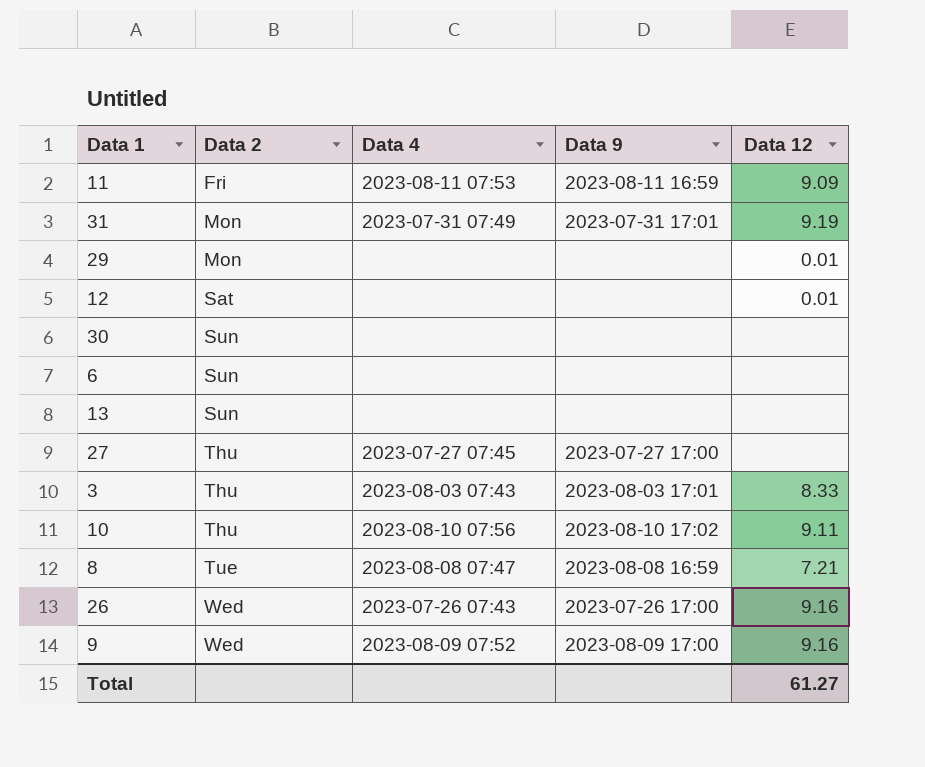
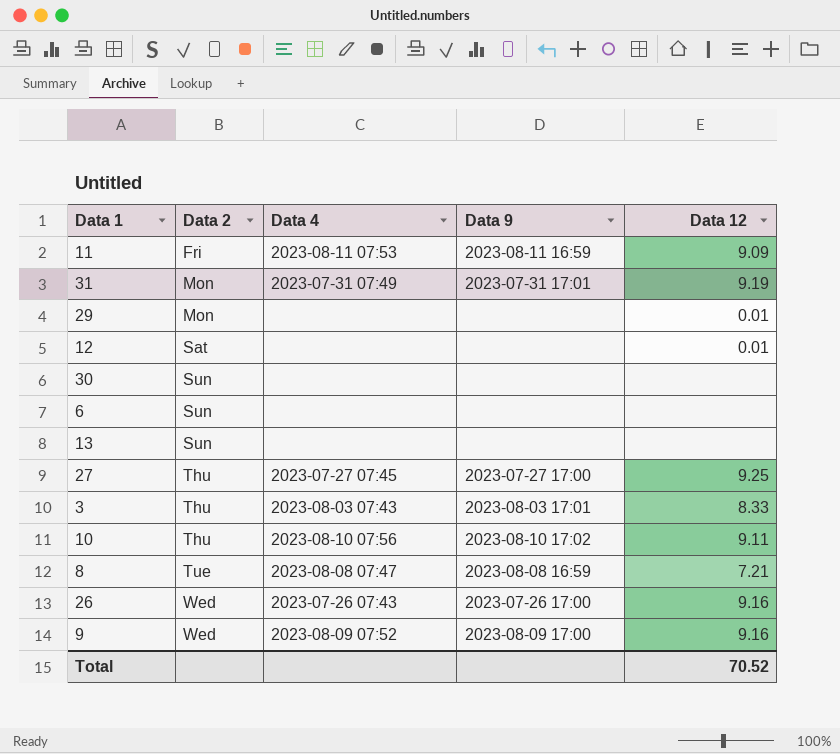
27 | Data 12: none -> 9.25
Total | Data 12: 61.27 -> 70.52

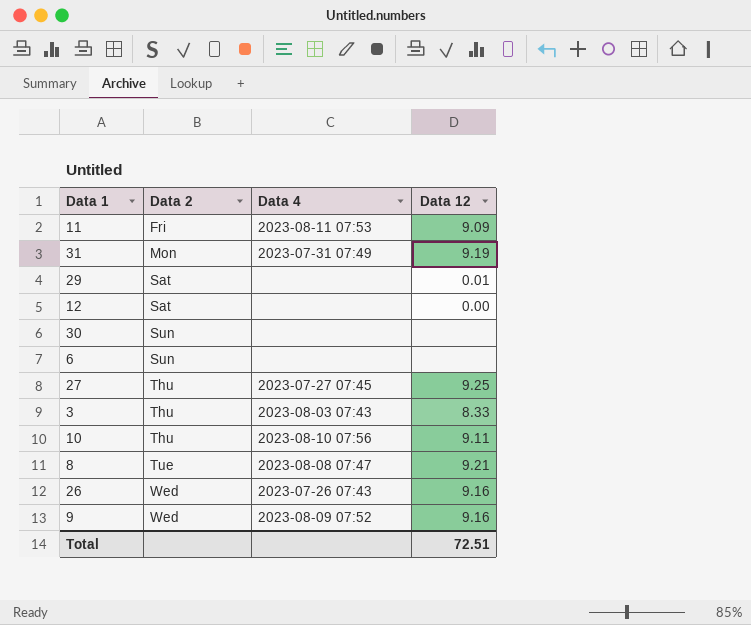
column Data 9 | position: 4 -> none
row 13: Sun | none | none | none -> none
29 | Data 2: Mon -> Sat
12 | Data 12: 0.01 -> 0.00
8 | Data 12: 7.21 -> 9.21
Total | Data 12: 70.52 -> 72.51

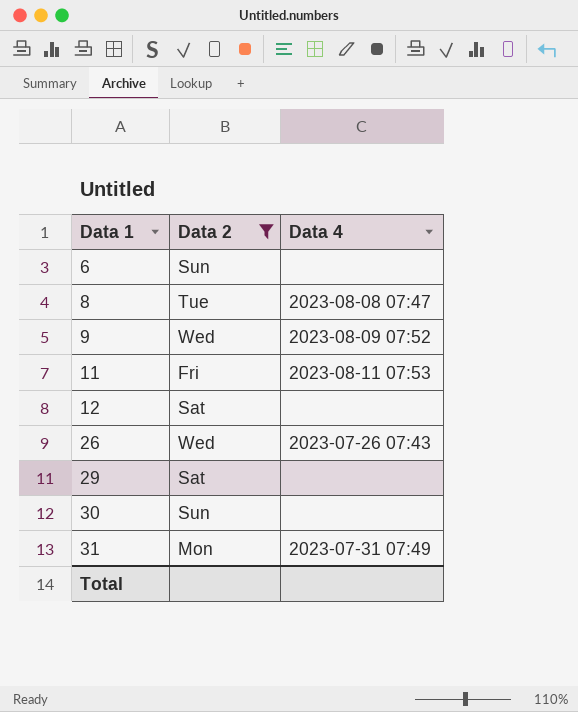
filter: none -> Data 2 != Thu
row order: Data 2 ascending -> Data 1 ascending
column Data 12 | position: 4 -> none

